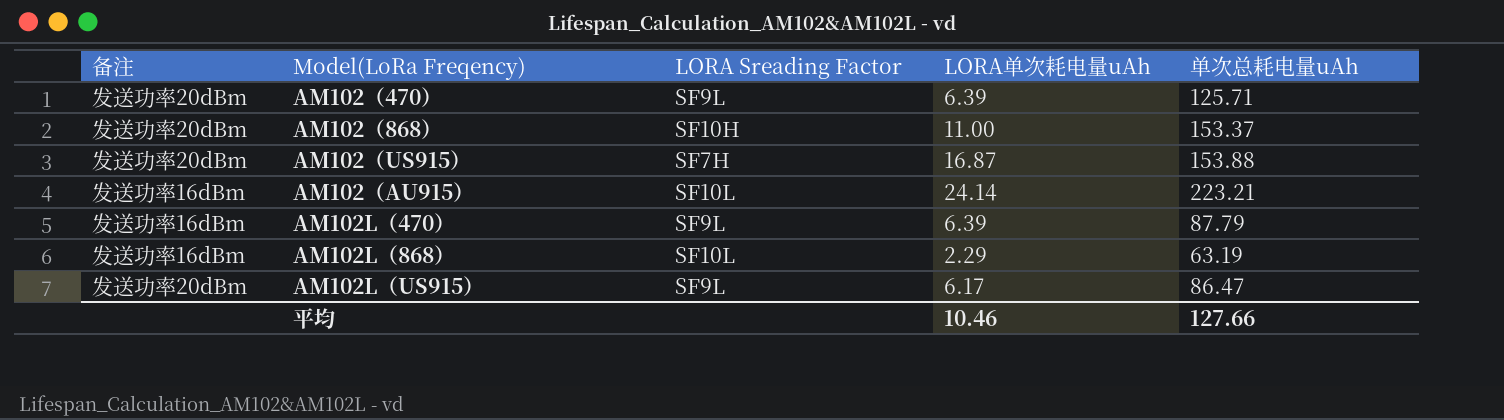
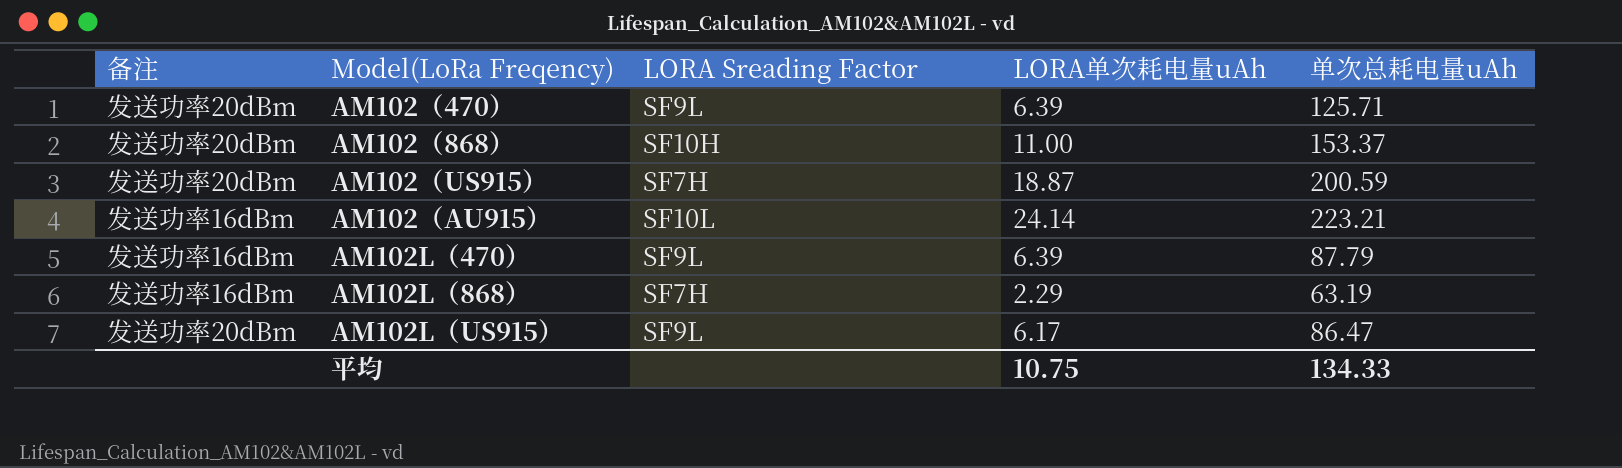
AM102（US915） | LORA单次耗电量uAh: 16.87 -> 18.87
AM102（US915） | 单次总耗电量uAh: 153.88 -> 200.59
AM102L（868） | LORA Sreading Factor: SF10L -> SF7H
平均 | LORA单次耗电量uAh: 10.46 -> 10.75
平均 | 单次总耗电量uAh: 127.66 -> 134.33

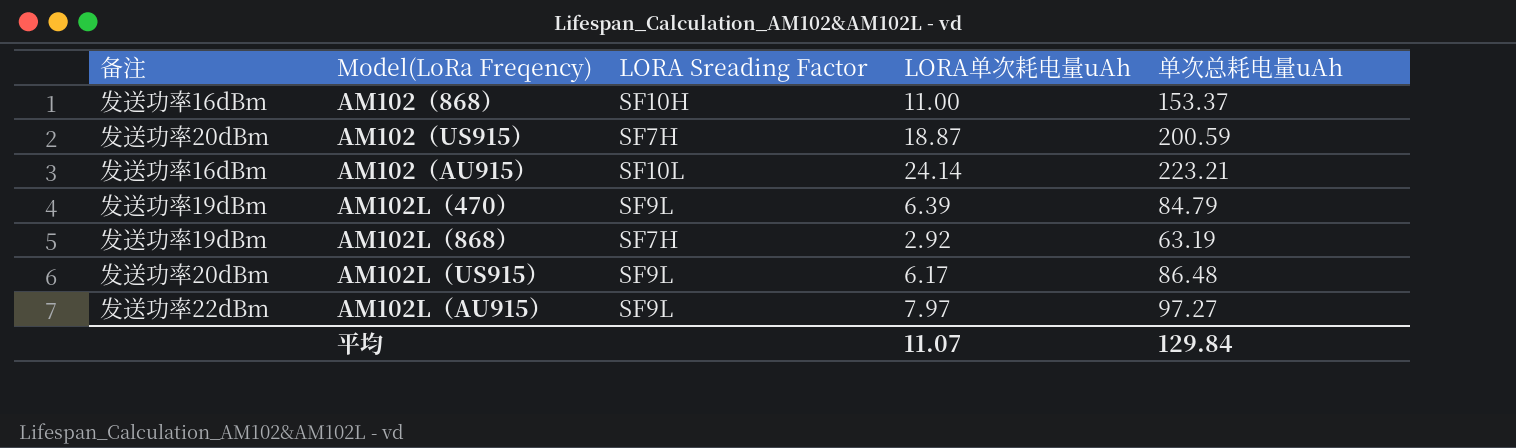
row AM102（470）: 发送功率20dBm | SF9L | 6.39 | 125.71 -> none
AM102（868） | 备注: 发送功率20dBm -> 发送功率16dBm
AM102L（470） | 备注: 发送功率16dBm -> 发送功率19dBm
AM102L（470） | 单次总耗电量uAh: 87.79 -> 84.79
AM102L（868） | 备注: 发送功率16dBm -> 发送功率19dBm
AM102L（868） | LORA单次耗电量uAh: 2.29 -> 2.92
AM102L（US915） | 单次总耗电量uAh: 86.47 -> 86.48
row AM102L（AU915）: none -> 发送功率22dBm | SF9L | 7.97 | 97.27
平均 | LORA单次耗电量uAh: 10.75 -> 11.07
平均 | 单次总耗电量uAh: 134.33 -> 129.84

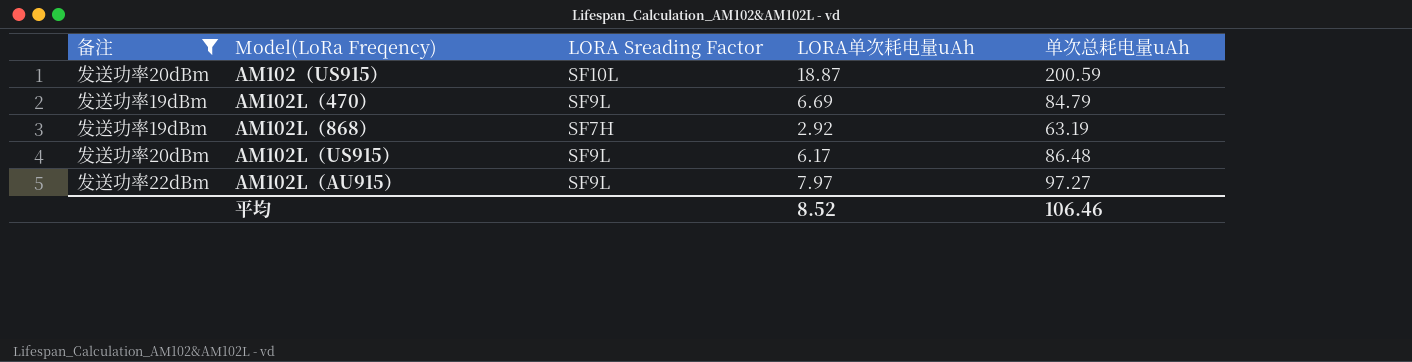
filter: none -> 备注 != 发送功率16dBm
AM102（US915） | LORA Sreading Factor: SF7H -> SF10L
AM102L（470） | LORA单次耗电量uAh: 6.39 -> 6.69
平均 | LORA单次耗电量uAh: 11.07 -> 8.52
平均 | 单次总耗电量uAh: 129.84 -> 106.46

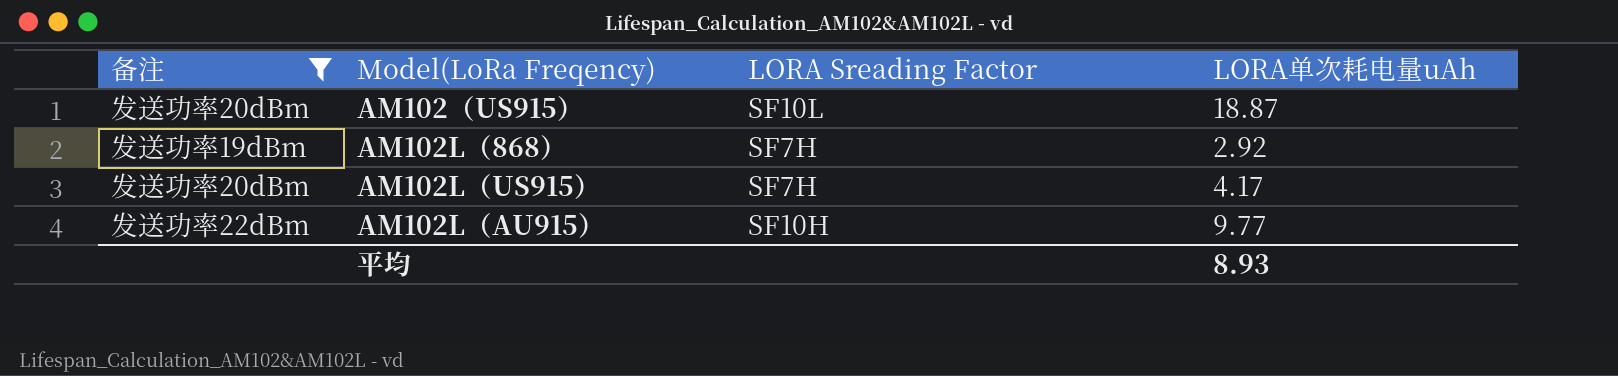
column 单次总耗电量uAh | position: 5 -> none
row AM102L（470）: 发送功率19dBm | SF9L | 6.69 | 84.79 -> none
AM102L（US915） | LORA Sreading Factor: SF9L -> SF7H
AM102L（US915） | LORA单次耗电量uAh: 6.17 -> 4.17
AM102L（AU915） | LORA Sreading Factor: SF9L -> SF10H
AM102L（AU915） | LORA单次耗电量uAh: 7.97 -> 9.77
平均 | LORA单次耗电量uAh: 8.52 -> 8.93

